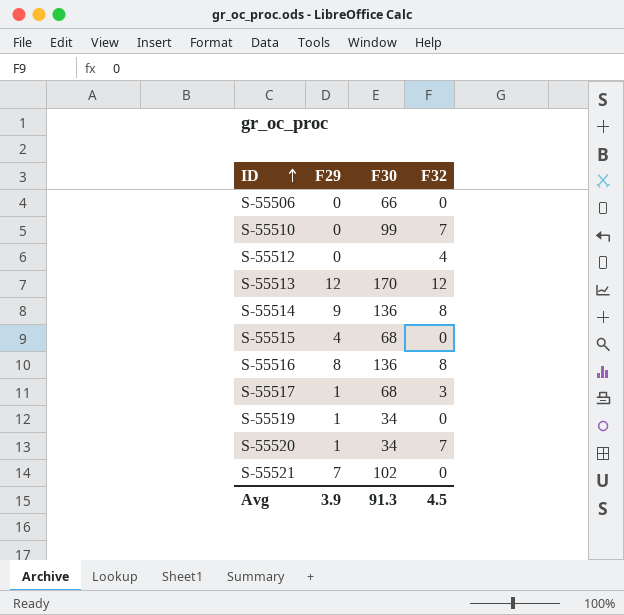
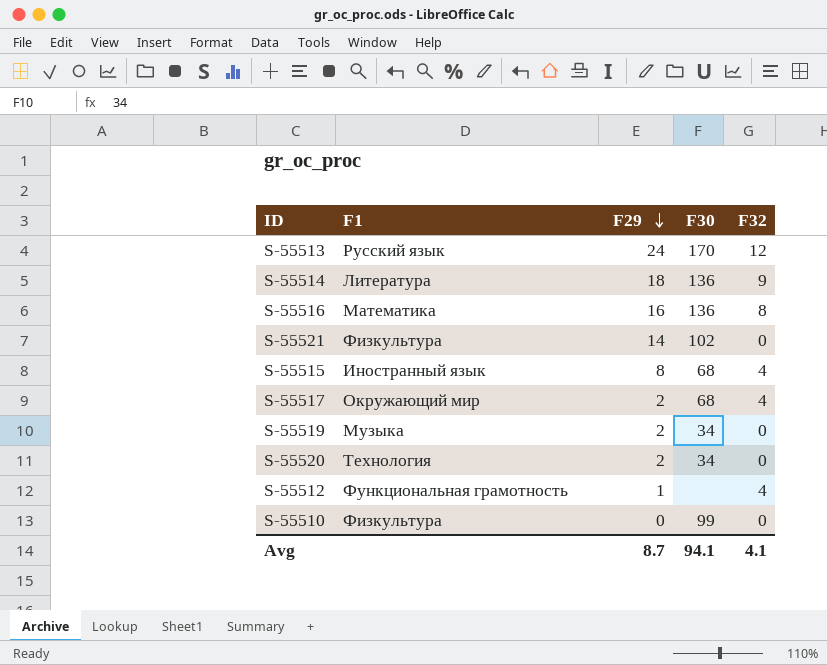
row order: ID ascending -> F29 descending
column F1 | position: none -> 2
row S-55506: 0 | 66 | 0 -> none
S-55513 | F29: 12 -> 24
S-55514 | F29: 9 -> 18
S-55514 | F32: 8 -> 9
S-55516 | F29: 8 -> 16
S-55521 | F29: 7 -> 14
S-55515 | F29: 4 -> 8
S-55515 | F32: 0 -> 4
S-55517 | F29: 1 -> 2
S-55517 | F32: 3 -> 4
S-55519 | F29: 1 -> 2
S-55520 | F29: 1 -> 2
S-55520 | F32: 7 -> 0
S-55512 | F29: 0 -> 1
S-55510 | F32: 7 -> 0
Avg | F29: 3.9 -> 8.7
Avg | F30: 91.3 -> 94.1
Avg | F32: 4.5 -> 4.1

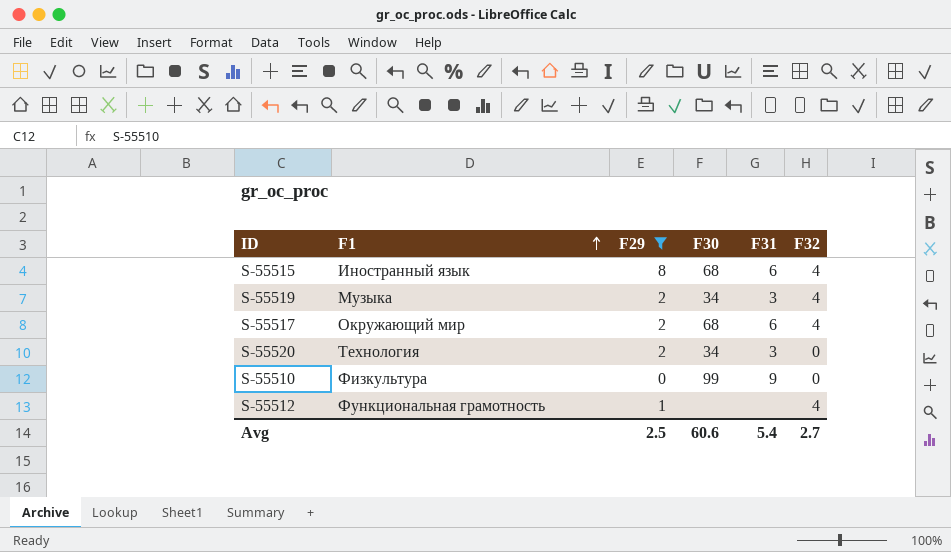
filter: none -> F29 <= 8
row order: F29 descending -> F1 ascending
column F31 | position: none -> 5
S-55519 | F32: 0 -> 4
Avg | F29: 8.7 -> 2.5
Avg | F30: 94.1 -> 60.6
Avg | F32: 4.1 -> 2.7

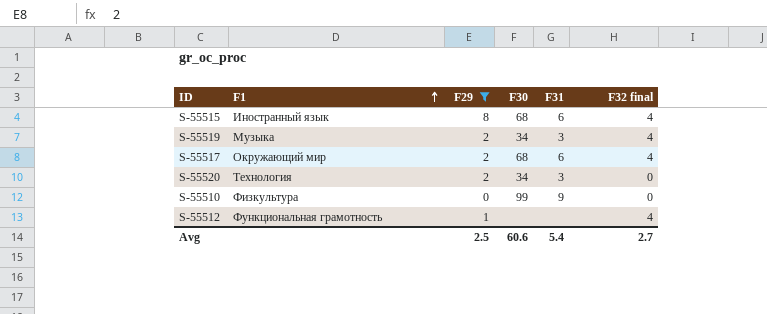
column name: F32 -> F32 final

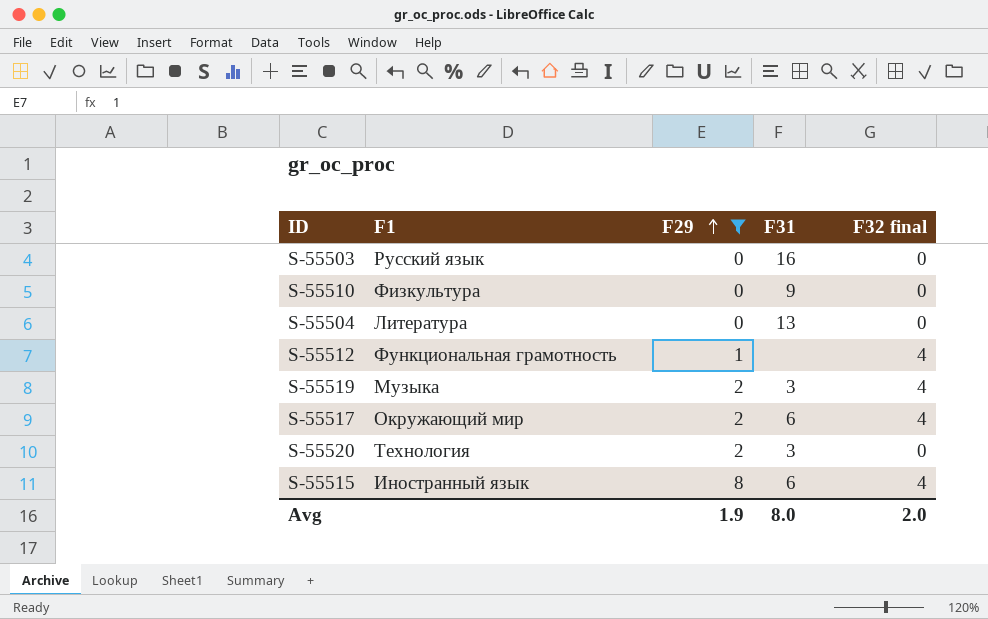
row order: F1 ascending -> F29 ascending
column F30 | position: 4 -> none
row S-55503: none -> Русский язык | 0 | 16 | 0
row S-55504: none -> Литература | 0 | 13 | 0
Avg | F29: 2.5 -> 1.9
Avg | F31: 5.4 -> 8.0
Avg | F32 final: 2.7 -> 2.0

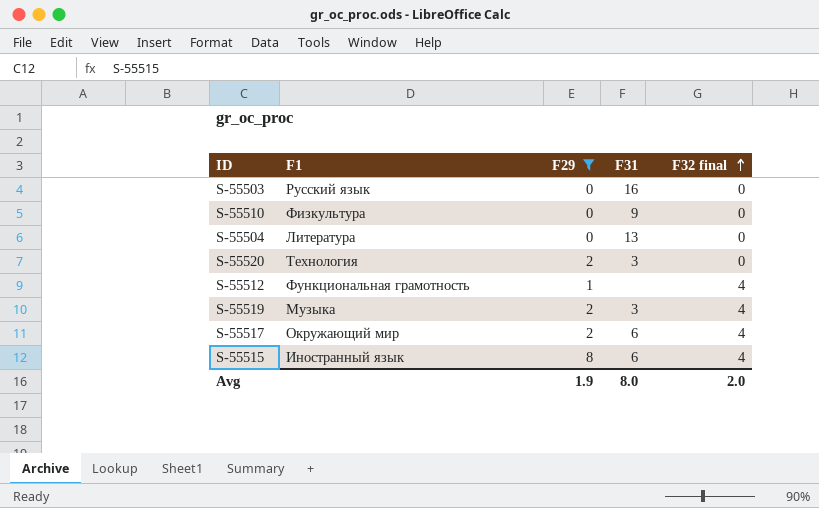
row order: F29 ascending -> F32 final ascending

